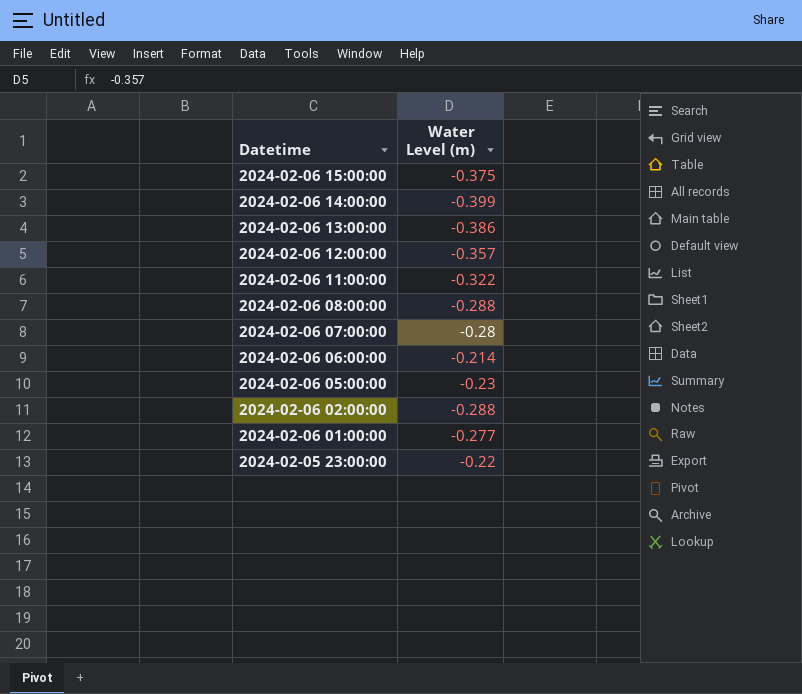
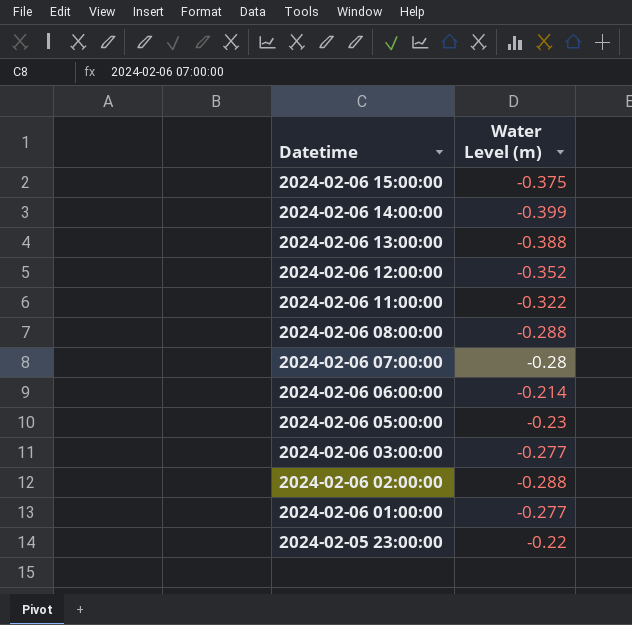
2024-02-06 13:00:00 | Water Level (m): -0.386 -> -0.388
2024-02-06 12:00:00 | Water Level (m): -0.357 -> -0.352
row 2024-02-06 03:00:00: none -> -0.277

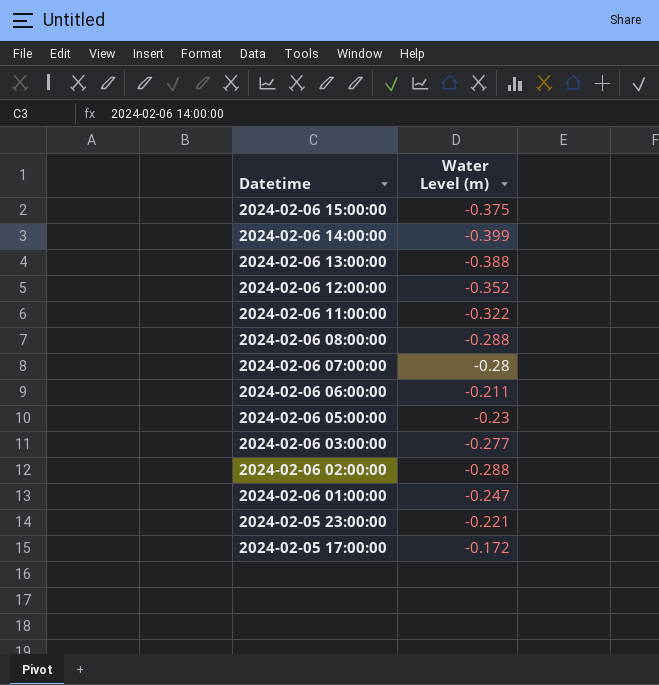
2024-02-06 06:00:00 | Water Level (m): -0.214 -> -0.211
2024-02-06 01:00:00 | Water Level (m): -0.277 -> -0.247
2024-02-05 23:00:00 | Water Level (m): -0.22 -> -0.221
row 2024-02-05 17:00:00: none -> -0.172

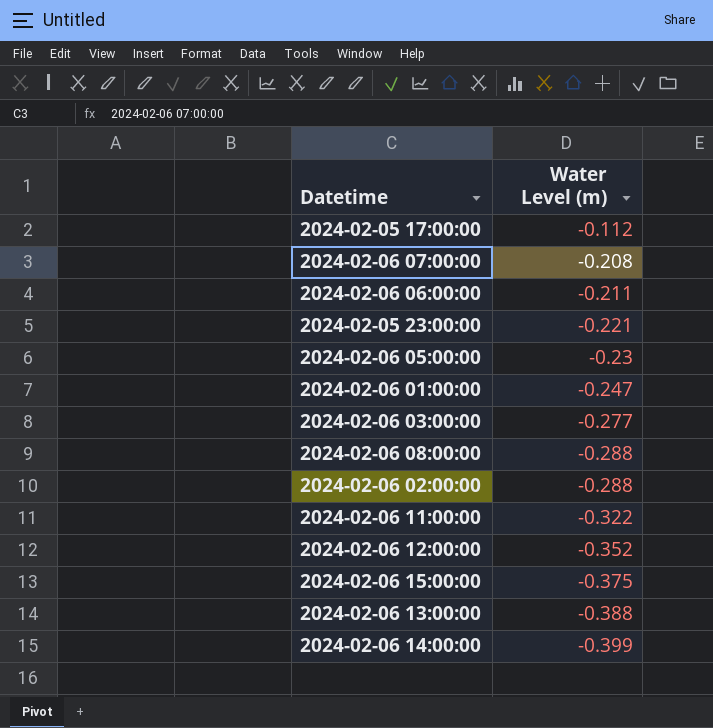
row order: Datetime descending -> Water Level (m) descending
2024-02-05 17:00:00 | Water Level (m): -0.172 -> -0.112
2024-02-06 07:00:00 | Water Level (m): -0.28 -> -0.208

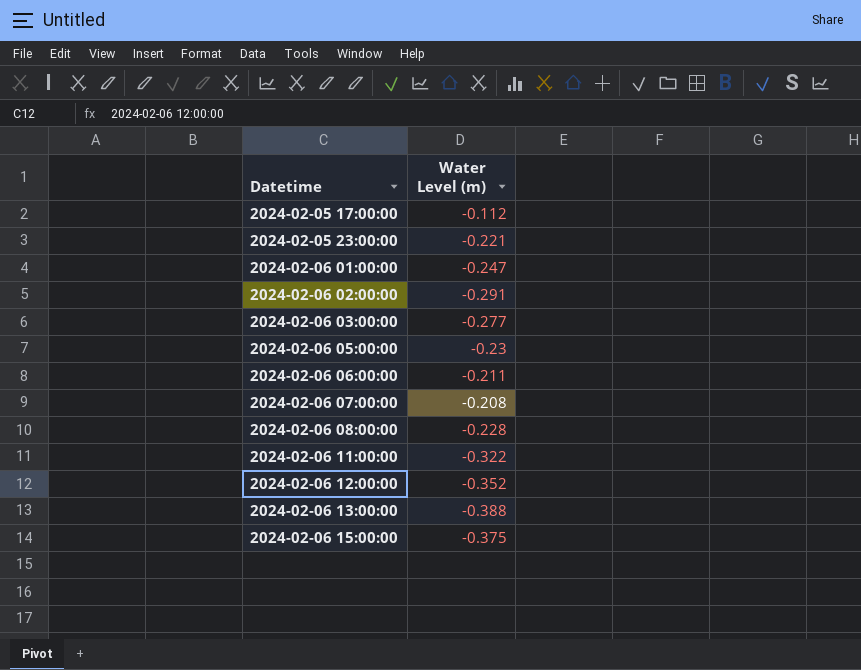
row order: Water Level (m) descending -> Datetime ascending
row 2024-02-06 14:00:00: -0.399 -> none
2024-02-06 02:00:00 | Water Level (m): -0.288 -> -0.291
2024-02-06 08:00:00 | Water Level (m): -0.288 -> -0.228

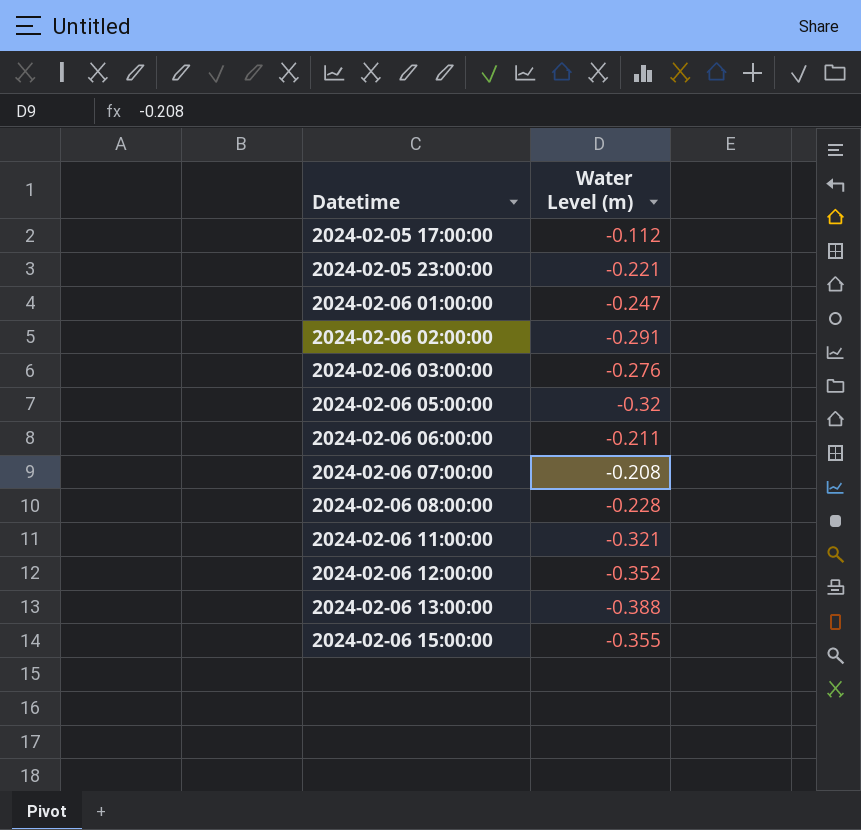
2024-02-06 03:00:00 | Water Level (m): -0.277 -> -0.276
2024-02-06 05:00:00 | Water Level (m): -0.23 -> -0.32
2024-02-06 11:00:00 | Water Level (m): -0.322 -> -0.321
2024-02-06 15:00:00 | Water Level (m): -0.375 -> -0.355

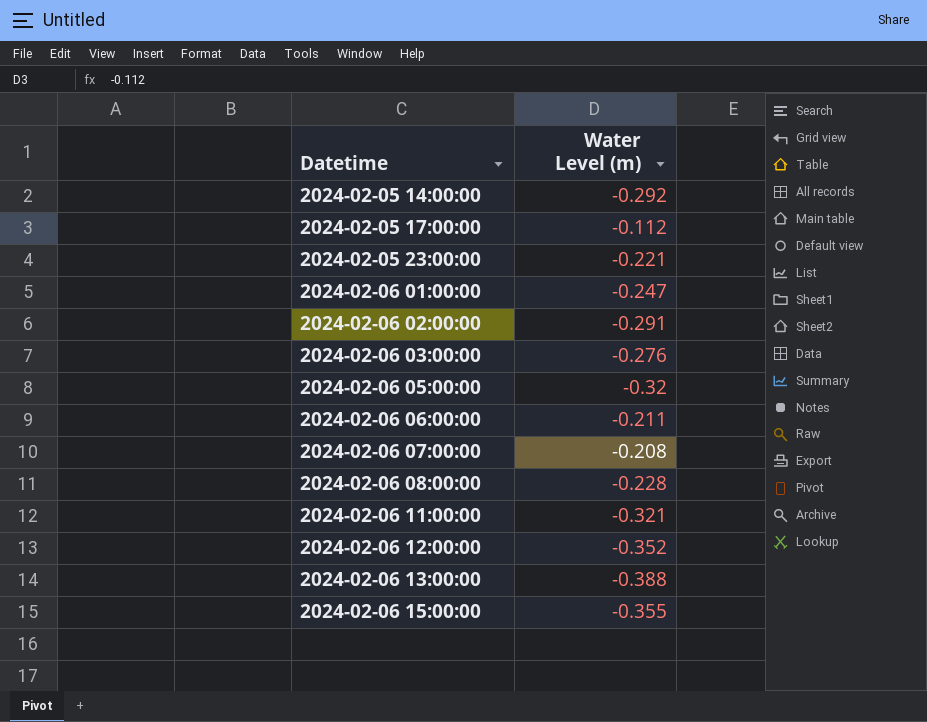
row 2024-02-05 14:00:00: none -> -0.292

